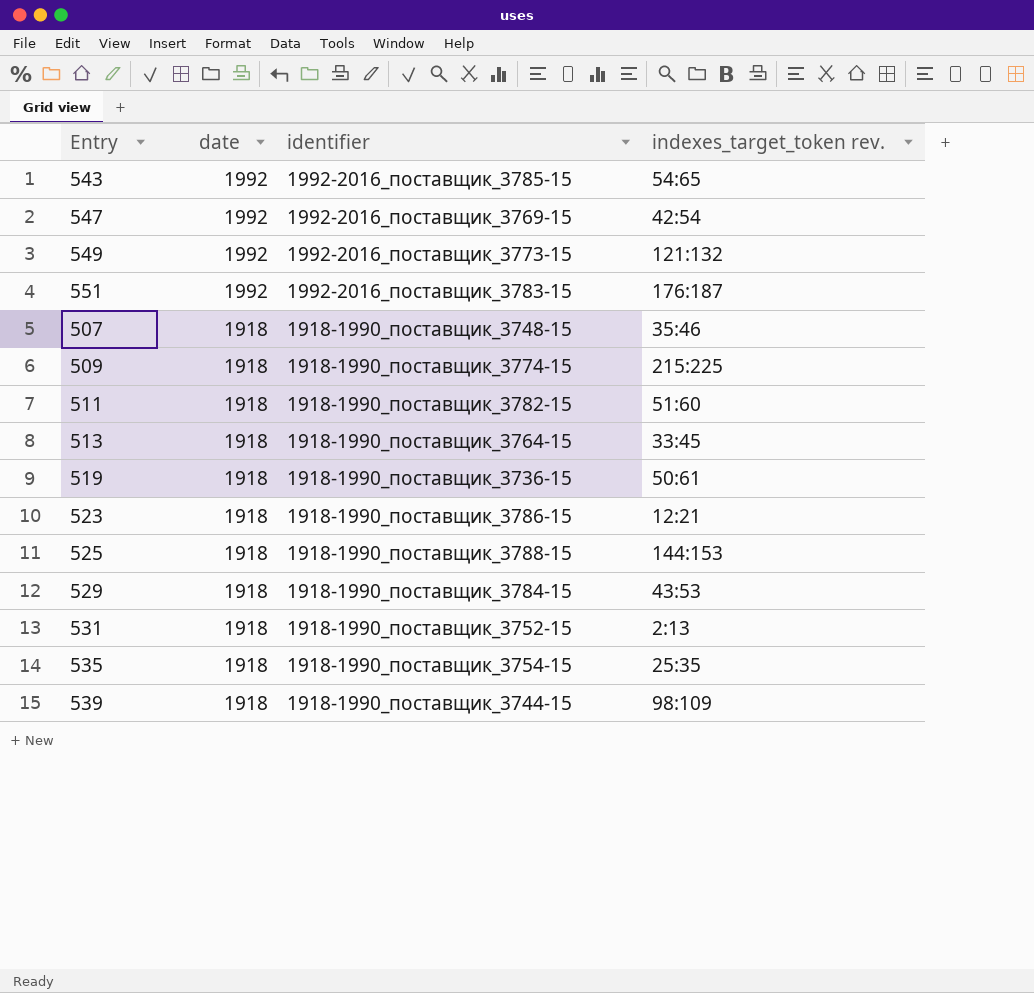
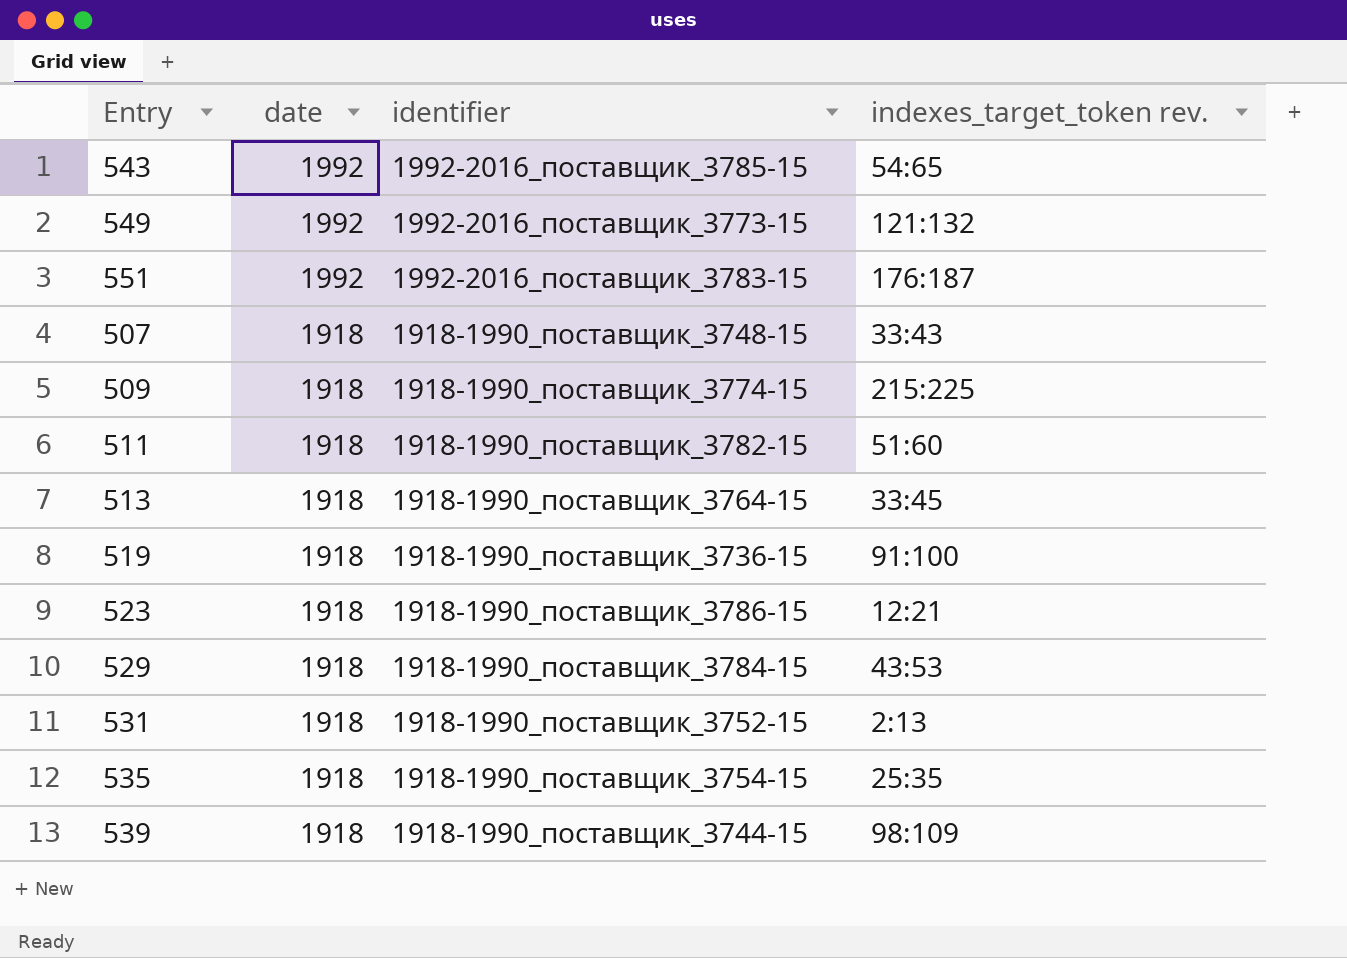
row 547: 1992 | 1992-2016_поставщик_3769-15 | 42:54 -> none
row 525: 1918 | 1918-1990_поставщик_3788-15 | 144:153 -> none
507 | indexes_target_token rev.: 35:46 -> 33:43
519 | indexes_target_token rev.: 50:61 -> 91:100

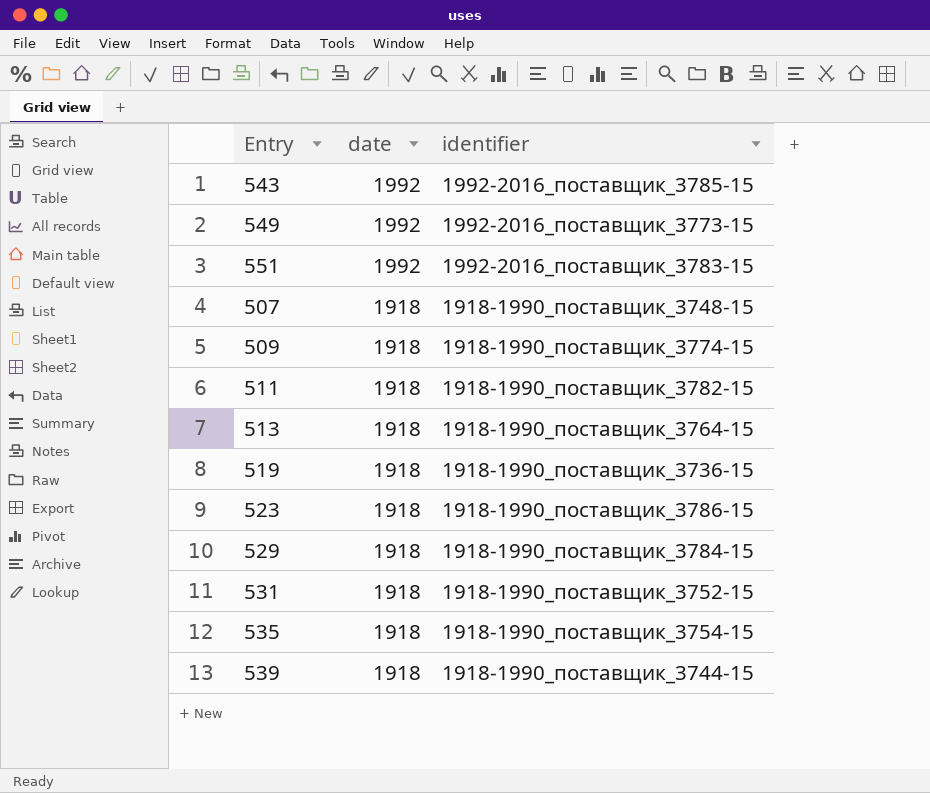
column indexes_target_token rev. | position: 4 -> none

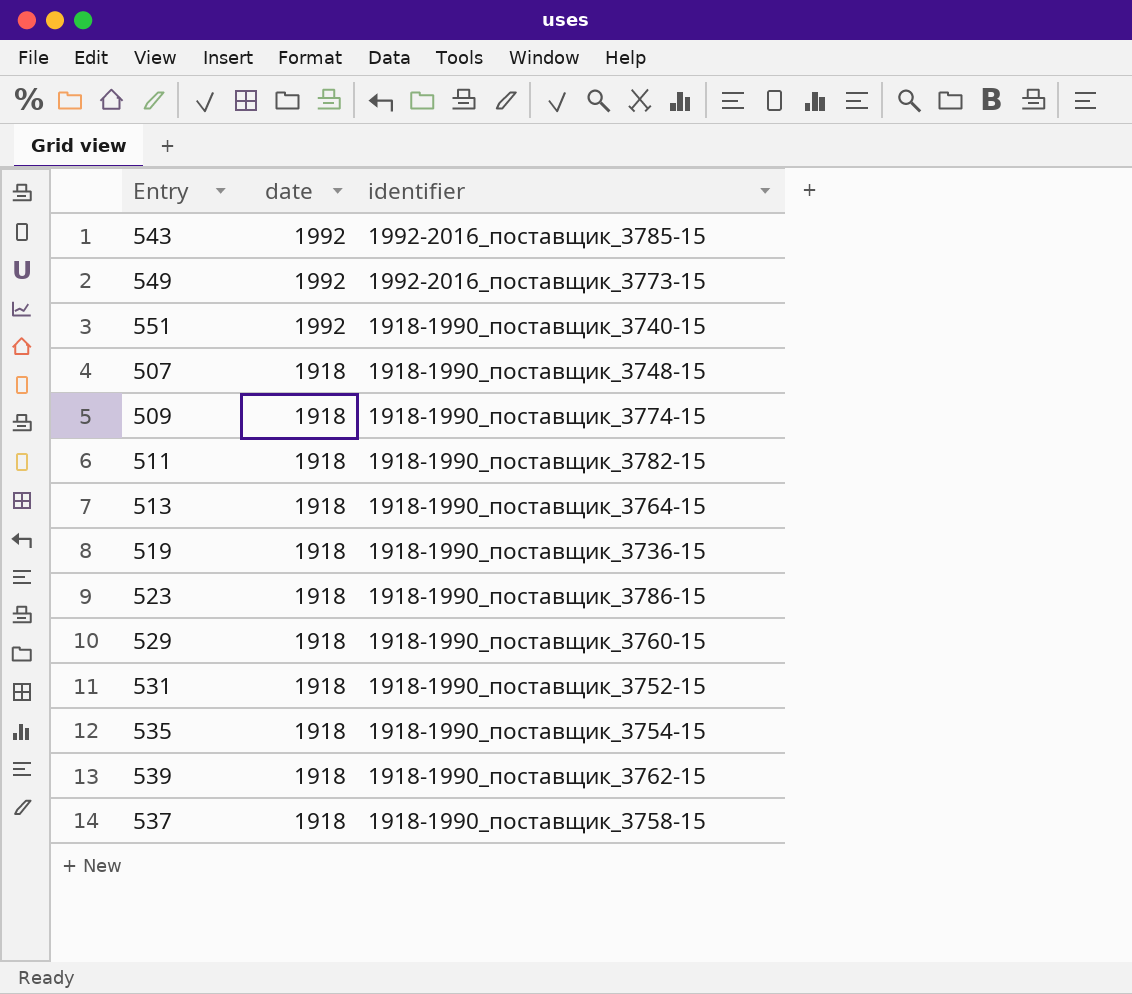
551 | identifier: 1992-2016_поставщик_3783-15 -> 1918-1990_поставщик_3740-15
529 | identifier: 1918-1990_поставщик_3784-15 -> 1918-1990_поставщик_3760-15
539 | identifier: 1918-1990_поставщик_3744-15 -> 1918-1990_поставщик_3762-15
row 537: none -> 1918 | 1918-1990_поставщик_3758-15

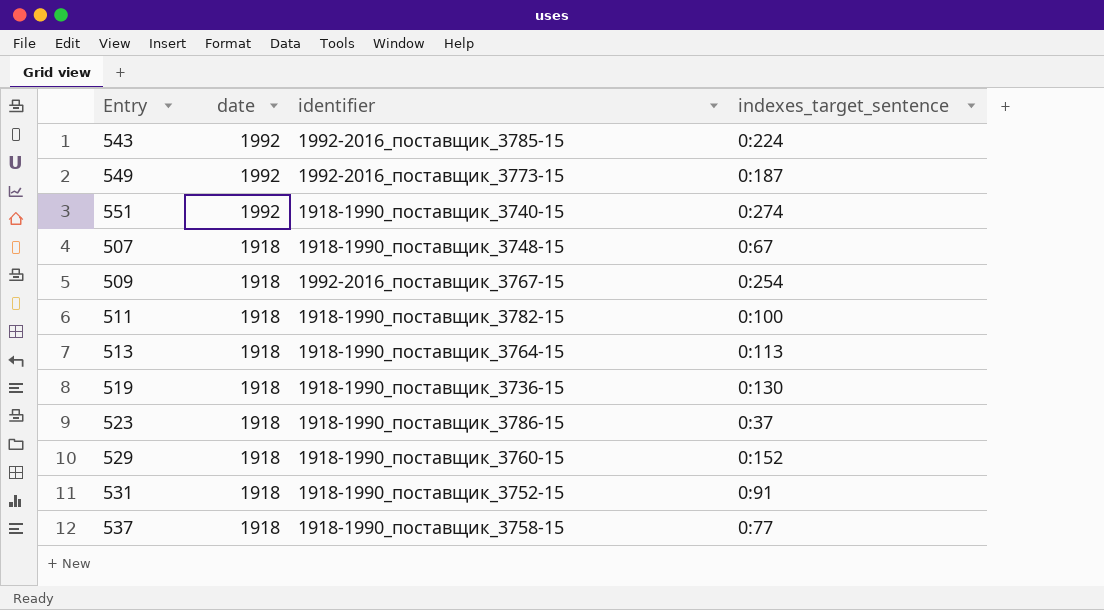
column indexes_target_sentence | position: none -> 4
row 535: 1918 | 1918-1990_поставщик_3754-15 -> none
row 539: 1918 | 1918-1990_поставщик_3762-15 -> none
509 | identifier: 1918-1990_поставщик_3774-15 -> 1992-2016_поставщик_3767-15

